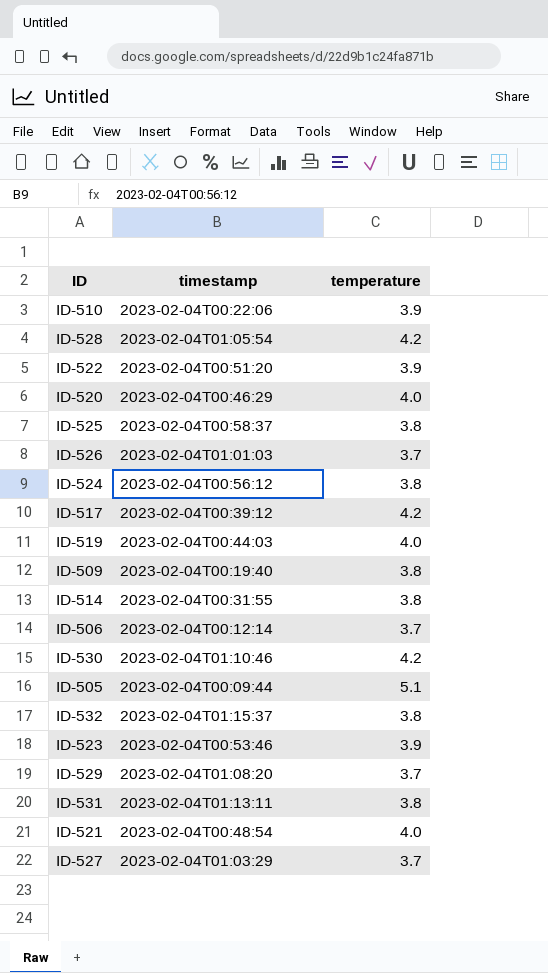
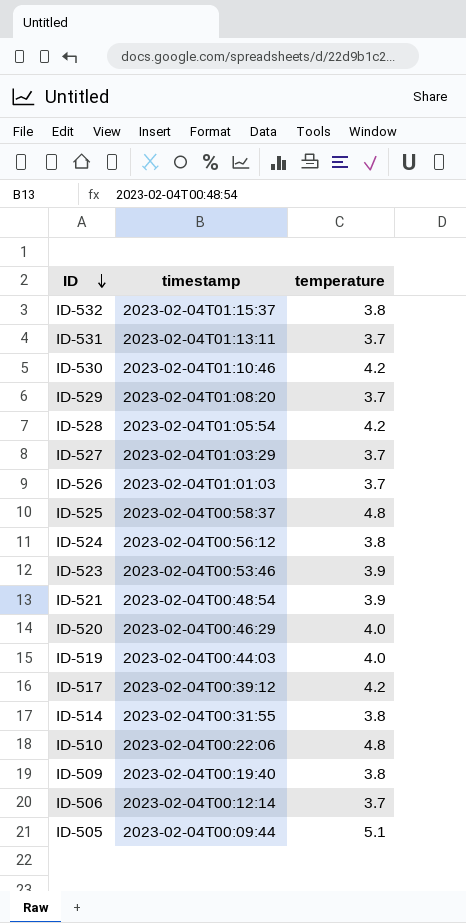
row order: none -> ID descending
row ID-522: 2023-02-04T00:51:20 | 3.9 -> none
ID-531 | temperature: 3.8 -> 3.7
ID-525 | temperature: 3.8 -> 4.8
ID-521 | temperature: 4.0 -> 3.9
ID-510 | temperature: 3.9 -> 4.8

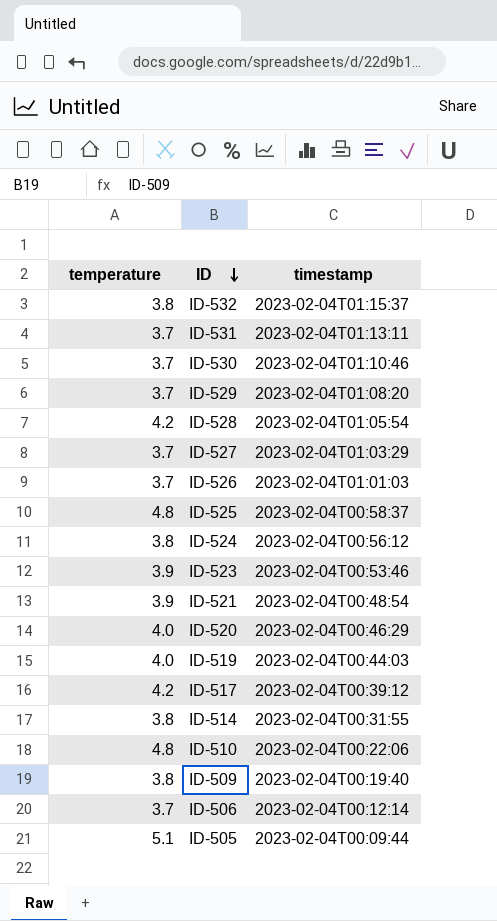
column temperature | position: 3 -> 1
ID-530 | temperature: 4.2 -> 3.7

